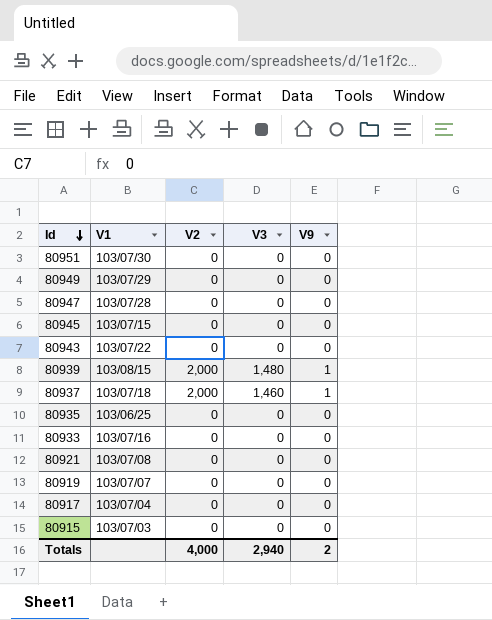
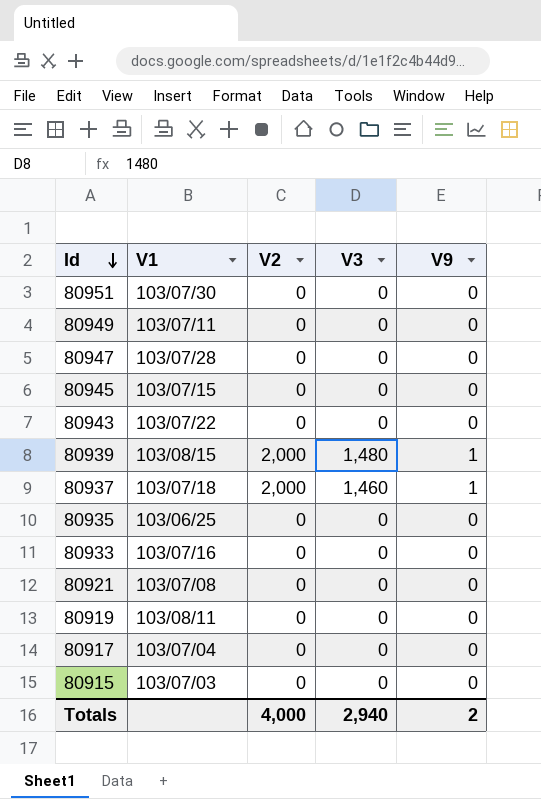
80949 | V1: 103/07/29 -> 103/07/11
80919 | V1: 103/07/07 -> 103/08/11

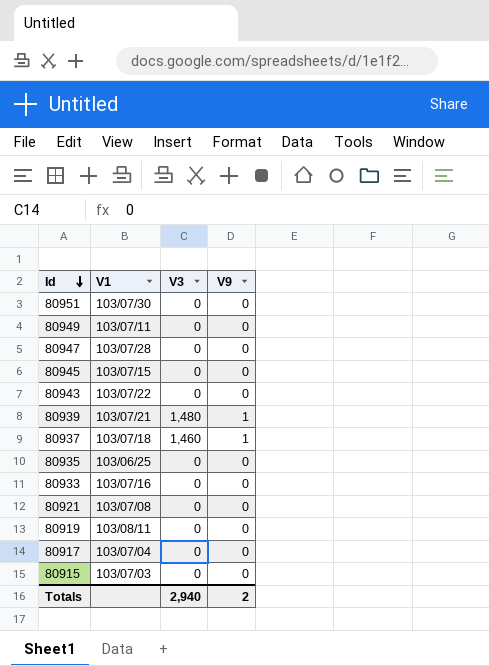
column V2 | position: 3 -> none
80939 | V1: 103/08/15 -> 103/07/21

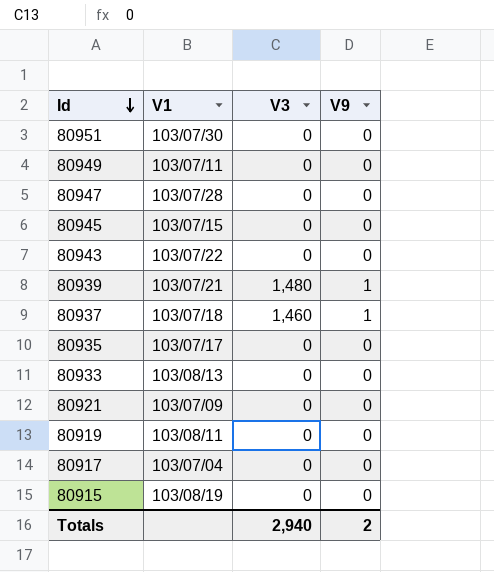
80935 | V1: 103/06/25 -> 103/07/17
80933 | V1: 103/07/16 -> 103/08/13
80921 | V1: 103/07/08 -> 103/07/09
80915 | V1: 103/07/03 -> 103/08/19

